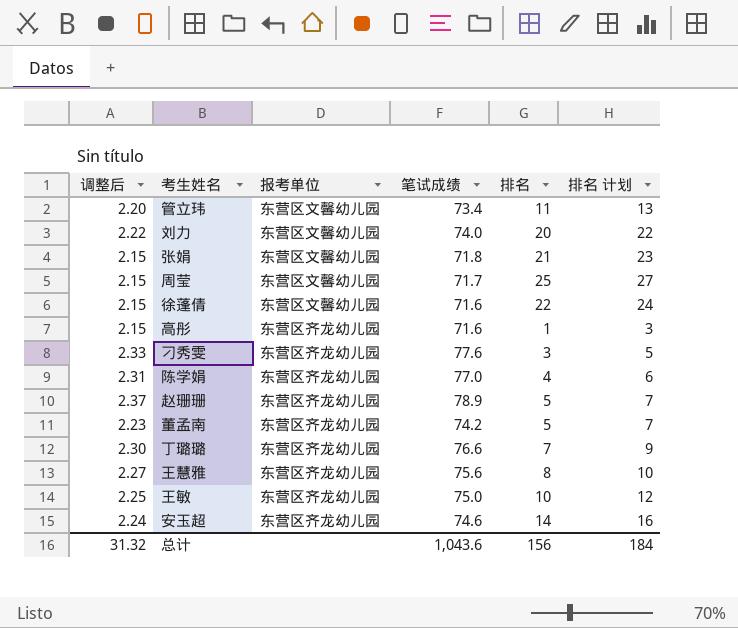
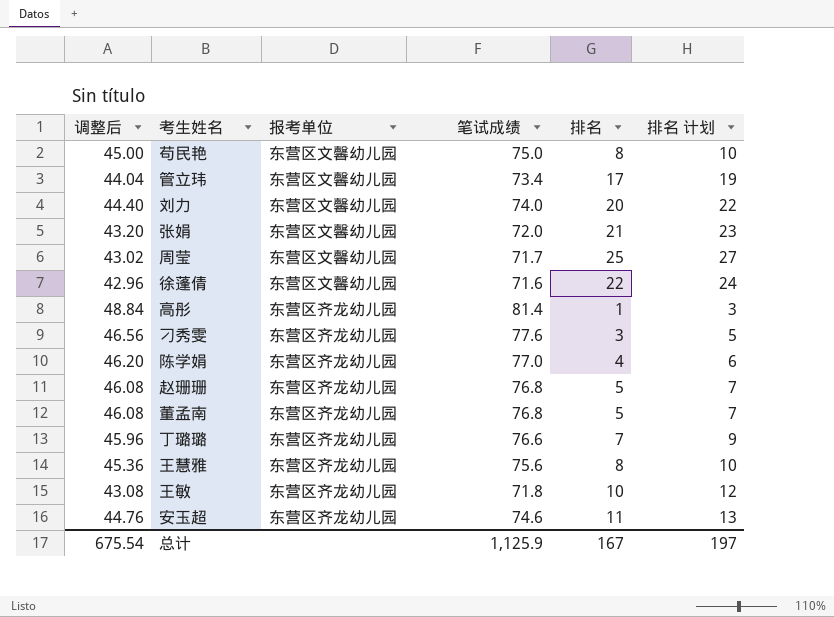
column 调整后 | formula: [笔试成绩] * 0.03 -> [笔试成绩] * 0.6
row 苟民艳: none -> 45.00 | 东营区文馨幼儿园 | 75.0 | 8 | 10
管立玮 | 排名: 11 -> 17
管立玮 | 排名 计划: 13 -> 19
张娟 | 笔试成绩: 71.8 -> 72.0
高彤 | 笔试成绩: 71.6 -> 81.4
赵珊珊 | 笔试成绩: 78.9 -> 76.8
董孟南 | 笔试成绩: 74.2 -> 76.8
王敏 | 笔试成绩: 75.0 -> 71.8
安玉超 | 排名: 14 -> 11
安玉超 | 排名 计划: 16 -> 13
总计 | 调整后: 31.32 -> 675.54
总计 | 笔试成绩: 1,043.6 -> 1,125.9
总计 | 排名: 156 -> 167
总计 | 排名 计划: 184 -> 197

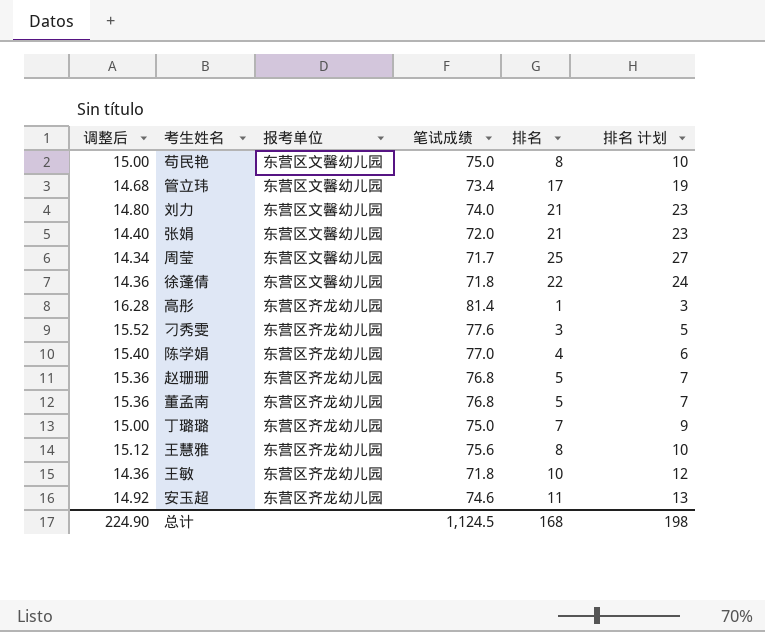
column 调整后 | formula: [笔试成绩] * 0.6 -> [笔试成绩] * 0.2
刘力 | 排名: 20 -> 21
刘力 | 排名 计划: 22 -> 23
徐蓬倩 | 笔试成绩: 71.6 -> 71.8
丁璐璐 | 笔试成绩: 76.6 -> 75.0
总计 | 调整后: 675.54 -> 224.90
总计 | 笔试成绩: 1,125.9 -> 1,124.5
总计 | 排名: 167 -> 168
总计 | 排名 计划: 197 -> 198

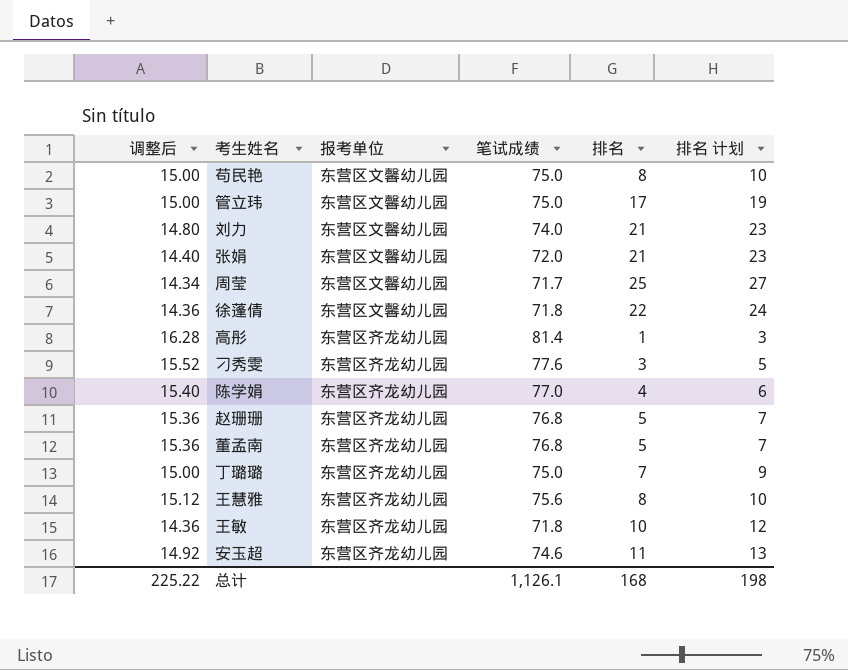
管立玮 | 调整后: 14.68 -> 15.00
管立玮 | 笔试成绩: 73.4 -> 75.0
总计 | 调整后: 224.90 -> 225.22
总计 | 笔试成绩: 1,124.5 -> 1,126.1

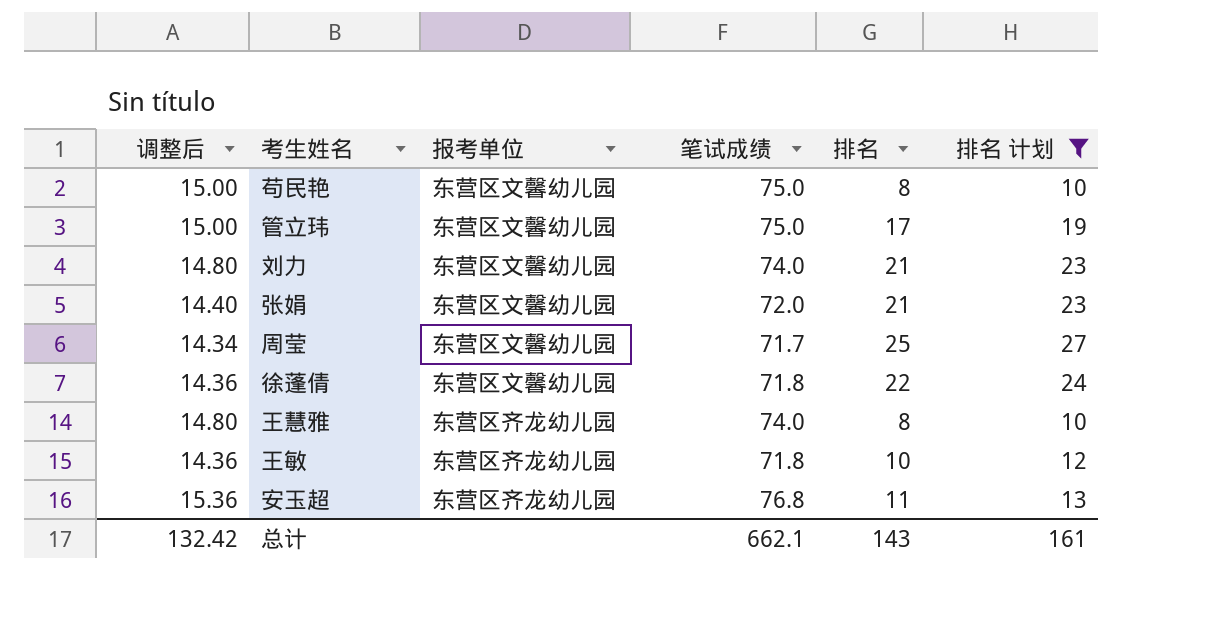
filter: none -> 排名 计划 >= 10
王慧雅 | 调整后: 15.12 -> 14.80
王慧雅 | 笔试成绩: 75.6 -> 74.0
安玉超 | 调整后: 14.92 -> 15.36
安玉超 | 笔试成绩: 74.6 -> 76.8
总计 | 调整后: 225.22 -> 132.42
总计 | 笔试成绩: 1,126.1 -> 662.1
总计 | 排名: 168 -> 143
总计 | 排名 计划: 198 -> 161

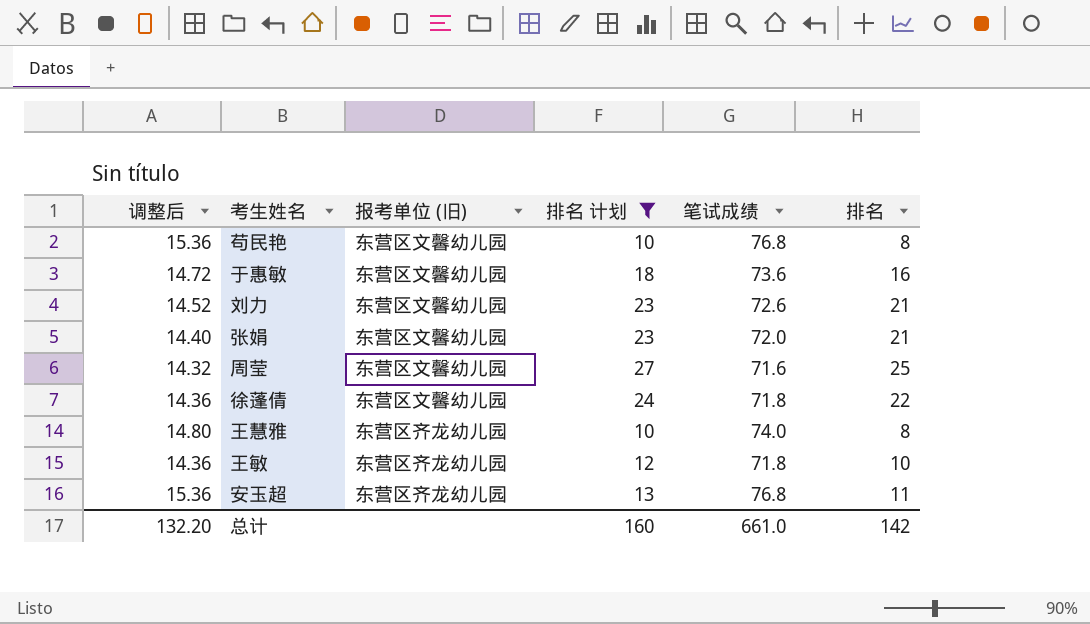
column name: 报考单位 -> 报考单位 (旧)
column 排名 计划 | position: 6 -> 4
row 管立玮: 15.00 | 东营区文馨幼儿园 | 75.0 | 17 | 19 -> none
苟民艳 | 调整后: 15.00 -> 15.36
苟民艳 | 笔试成绩: 75.0 -> 76.8
row 于惠敏: none -> 14.72 | 东营区文馨幼儿园 | 18 | 73.6 | 16
刘力 | 调整后: 14.80 -> 14.52
刘力 | 笔试成绩: 74.0 -> 72.6
周莹 | 调整后: 14.34 -> 14.32
周莹 | 笔试成绩: 71.7 -> 71.6
总计 | 调整后: 132.42 -> 132.20
总计 | 排名 计划: 161 -> 160
总计 | 笔试成绩: 662.1 -> 661.0
总计 | 排名: 143 -> 142

